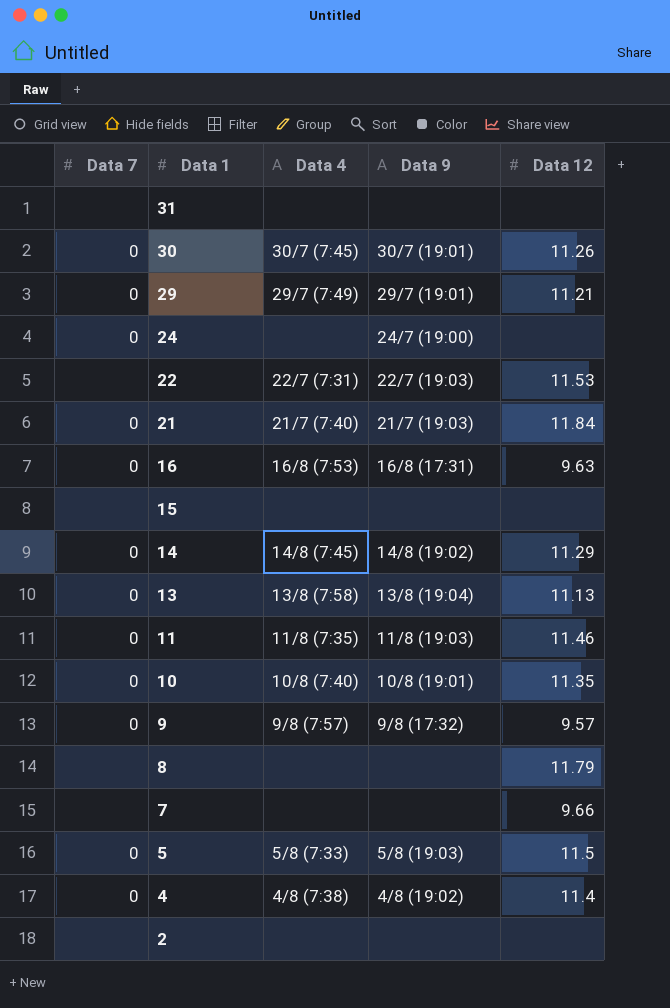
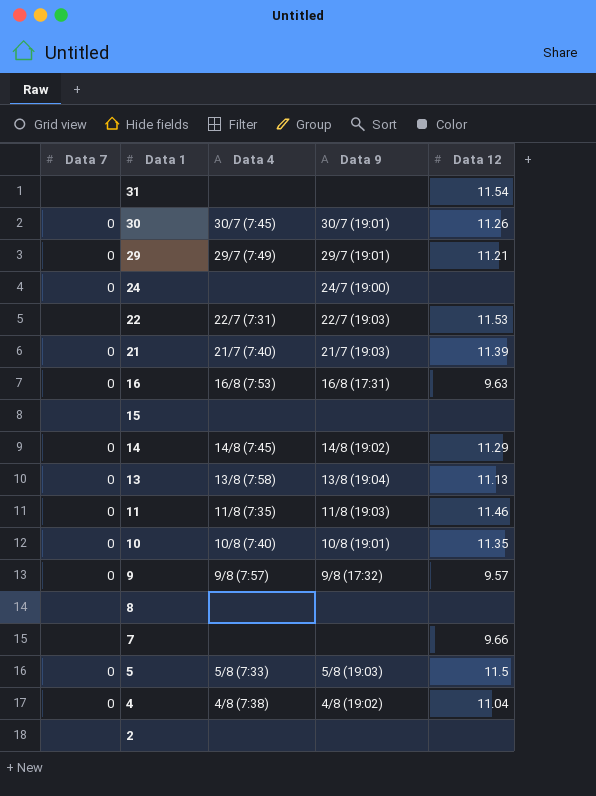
31 | Data 12: none -> 11.54
21 | Data 12: 11.84 -> 11.39
8 | Data 12: 11.79 -> none
4 | Data 12: 11.4 -> 11.04

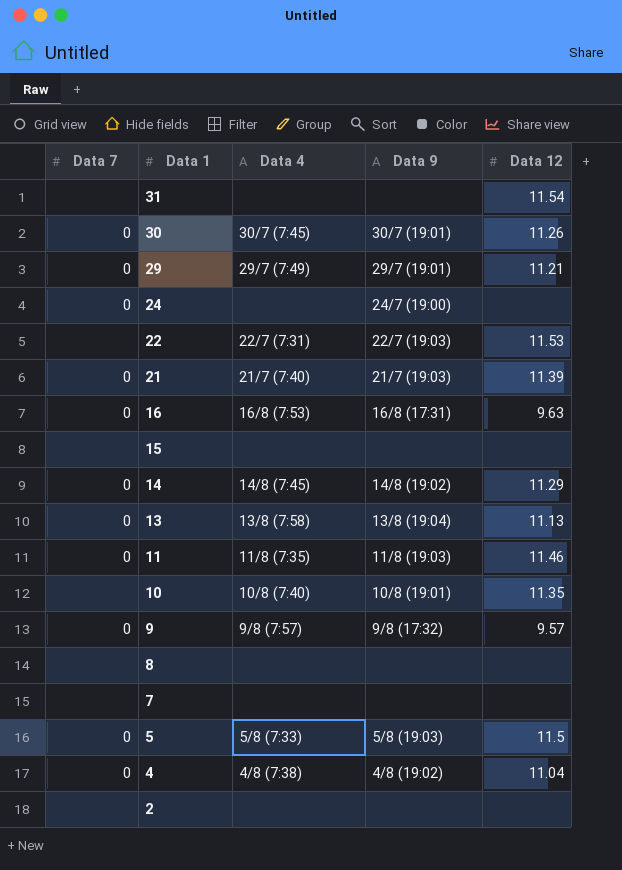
10 | Data 7: 0 -> none
7 | Data 12: 9.66 -> none

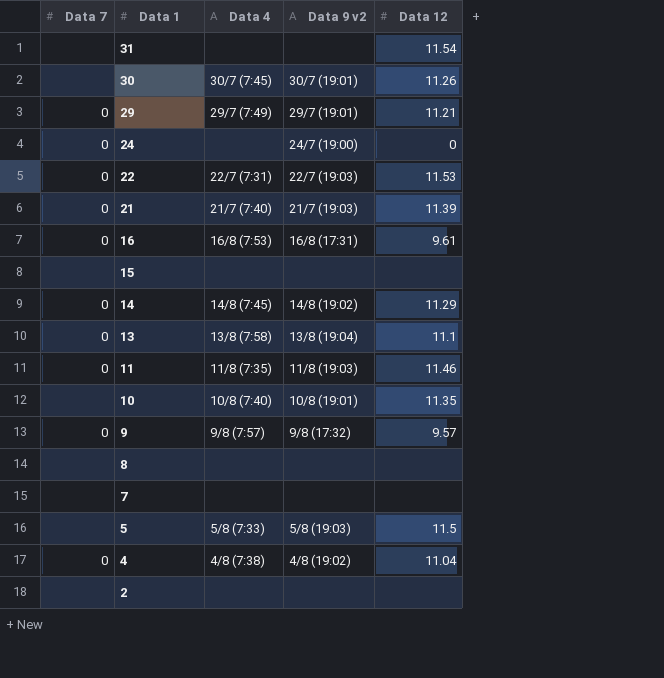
column name: Data 9 -> Data 9 v2
30 | Data 7: 0 -> none
24 | Data 12: none -> 0
22 | Data 7: none -> 0
16 | Data 12: 9.63 -> 9.61
13 | Data 12: 11.13 -> 11.1
5 | Data 7: 0 -> none

